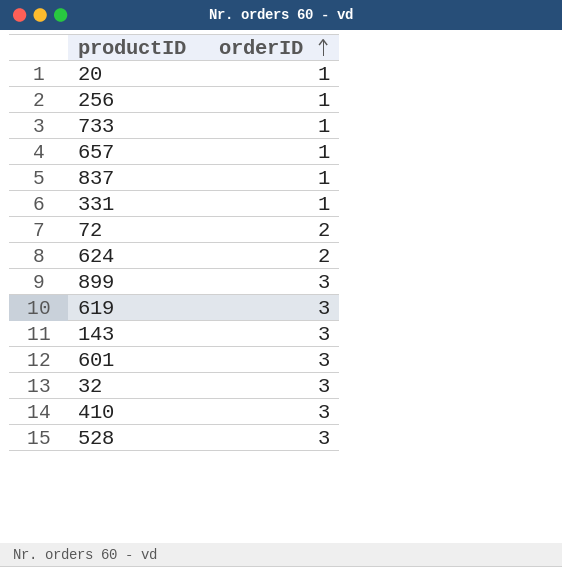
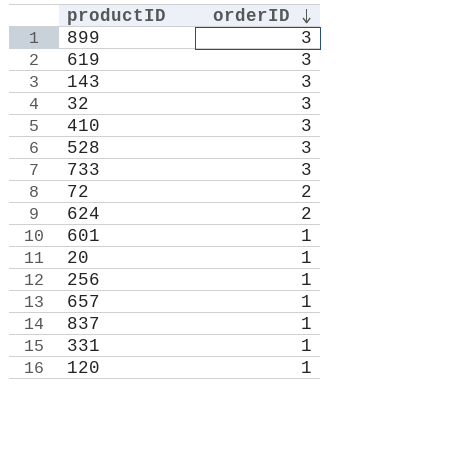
row order: orderID ascending -> orderID descending
733 | orderID: 1 -> 3
601 | orderID: 3 -> 1
row 120: none -> 1

